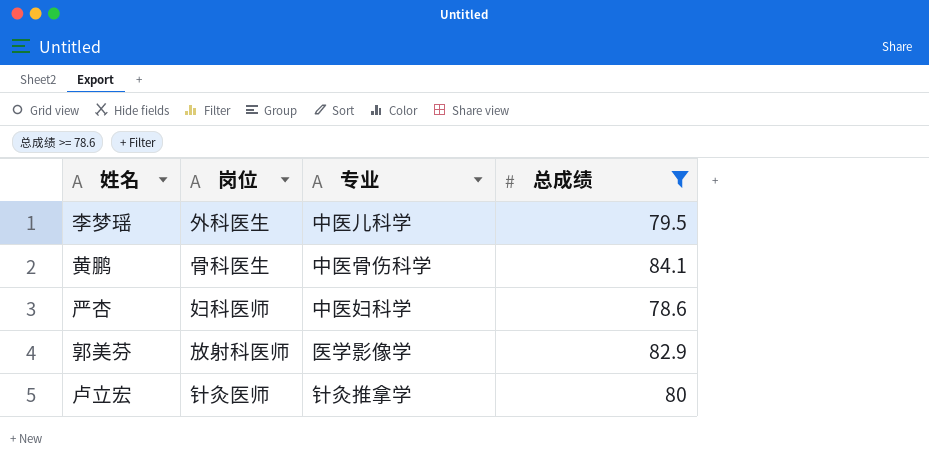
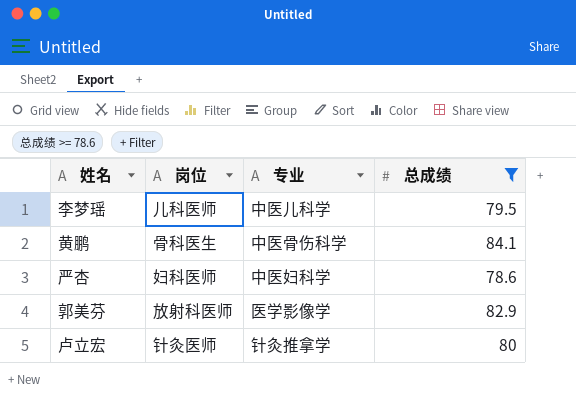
李梦瑶 | 岗位: 外科医生 -> 儿科医师

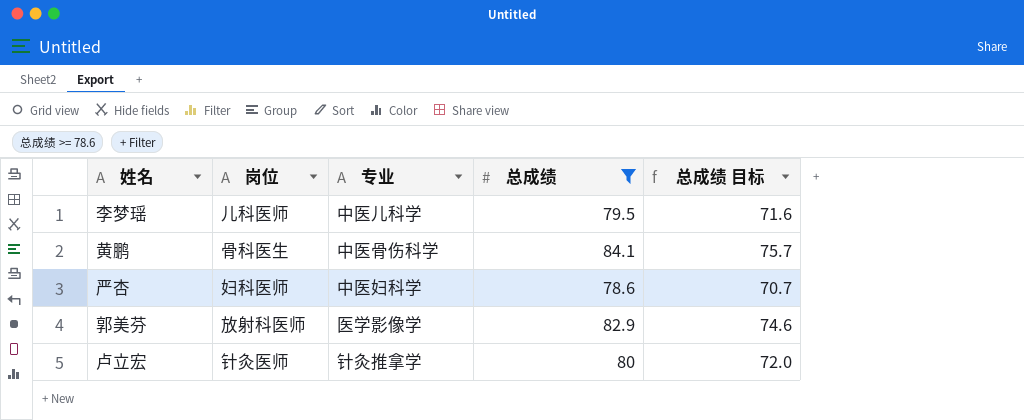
column 总成绩 目标 | formula: none -> [总成绩] * 0.9

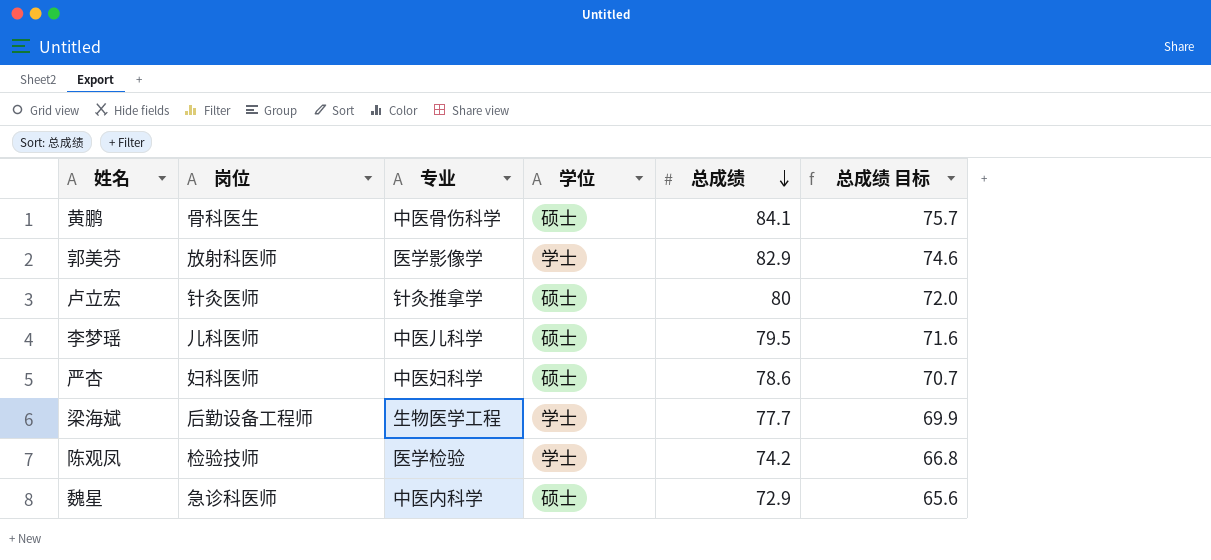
filter: 总成绩 >= 78.6 -> none
row order: none -> 总成绩 descending
column 学位 | position: none -> 4

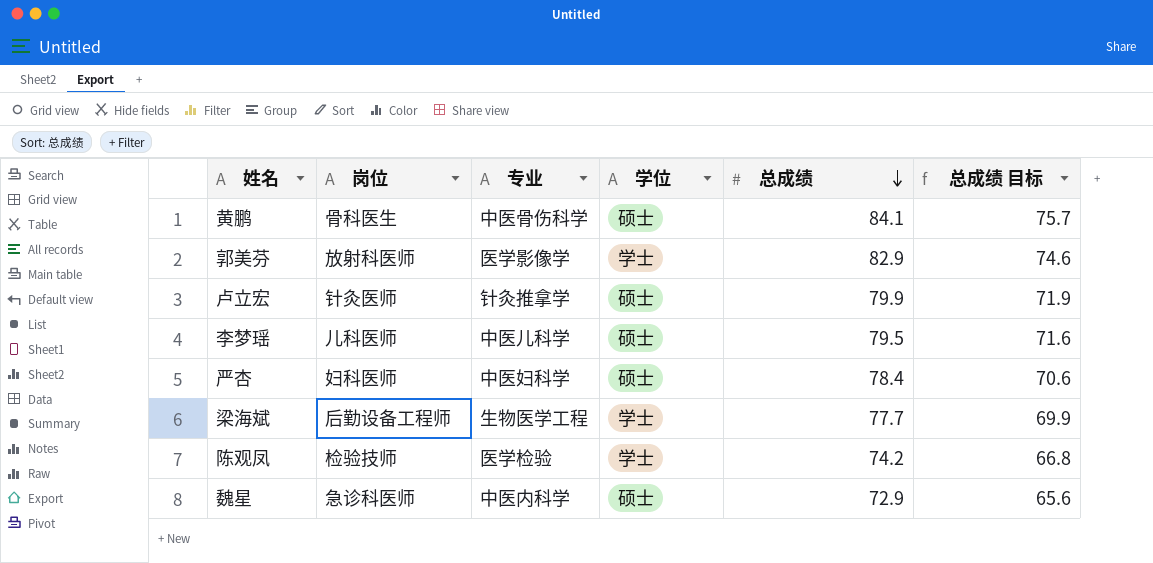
卢立宏 | 总成绩: 80 -> 79.9
卢立宏 | 总成绩 目标: 72.0 -> 71.9
严杏 | 总成绩: 78.6 -> 78.4
严杏 | 总成绩 目标: 70.7 -> 70.6

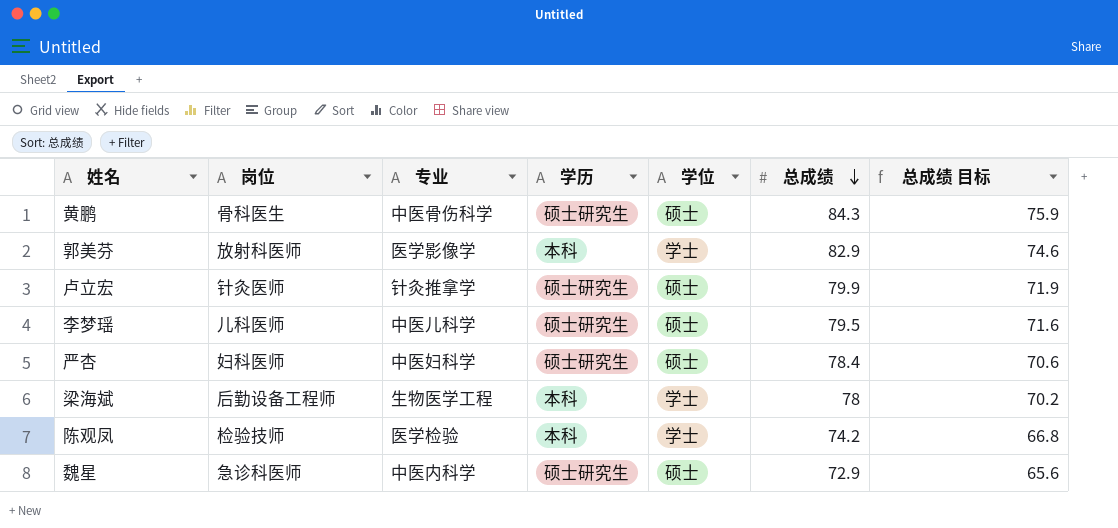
column 学历 | position: none -> 4
黄鹏 | 总成绩: 84.1 -> 84.3
黄鹏 | 总成绩 目标: 75.7 -> 75.9
梁海斌 | 总成绩: 77.7 -> 78
梁海斌 | 总成绩 目标: 69.9 -> 70.2

